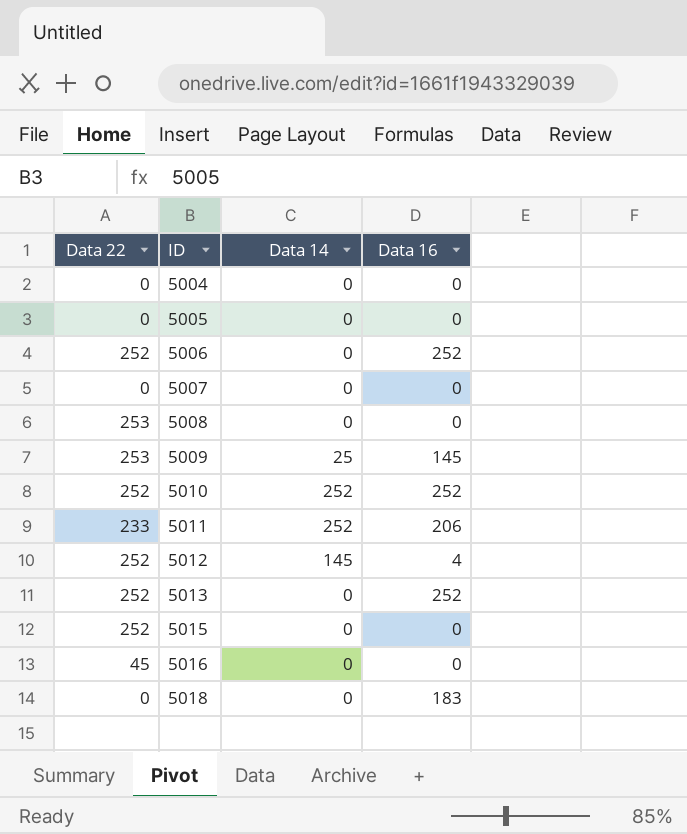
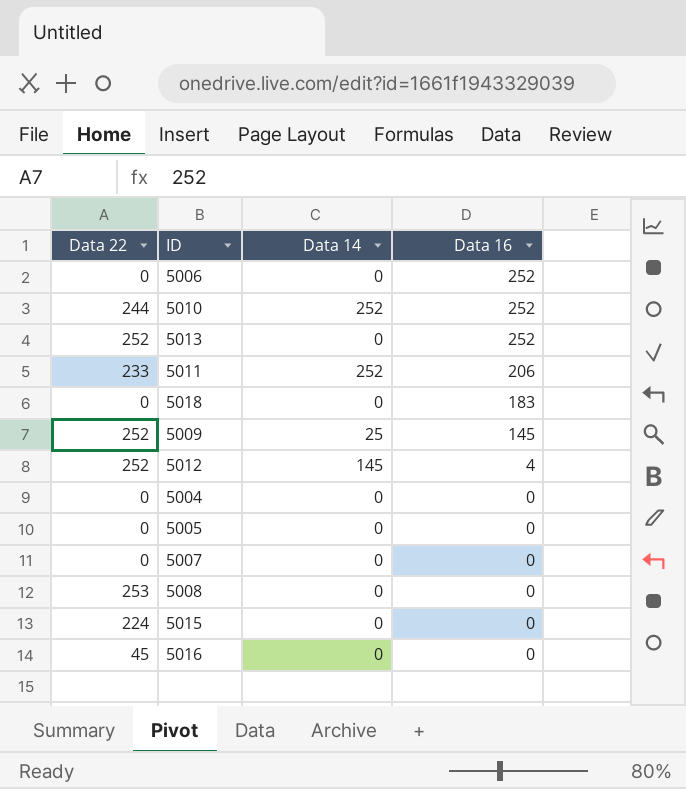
row order: ID ascending -> Data 16 descending
5006 | Data 22: 252 -> 0
5010 | Data 22: 252 -> 244
5009 | Data 22: 253 -> 252
5015 | Data 22: 252 -> 224

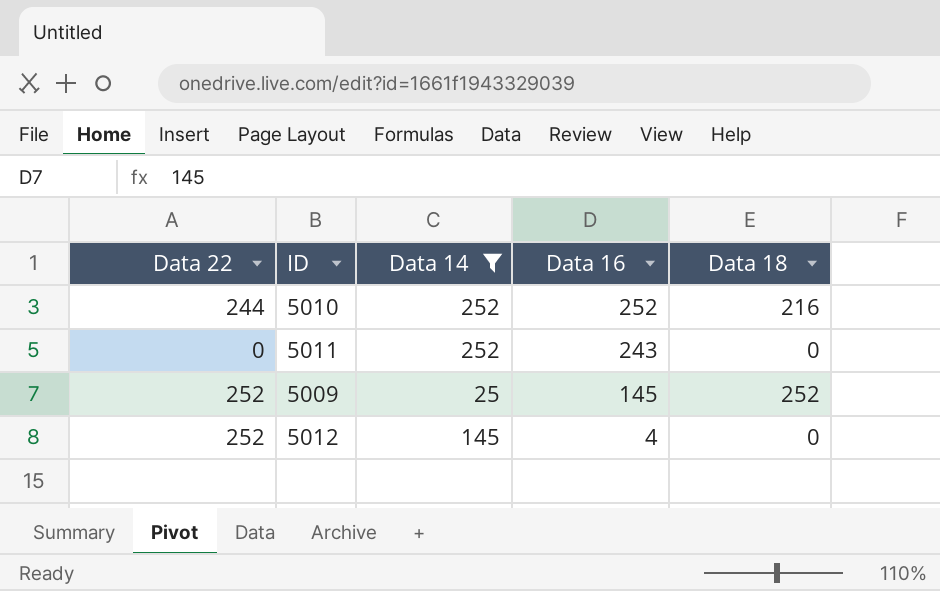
filter: none -> Data 14 != 0
column Data 18 | position: none -> 5
5011 | Data 22: 233 -> 0
5011 | Data 16: 206 -> 243

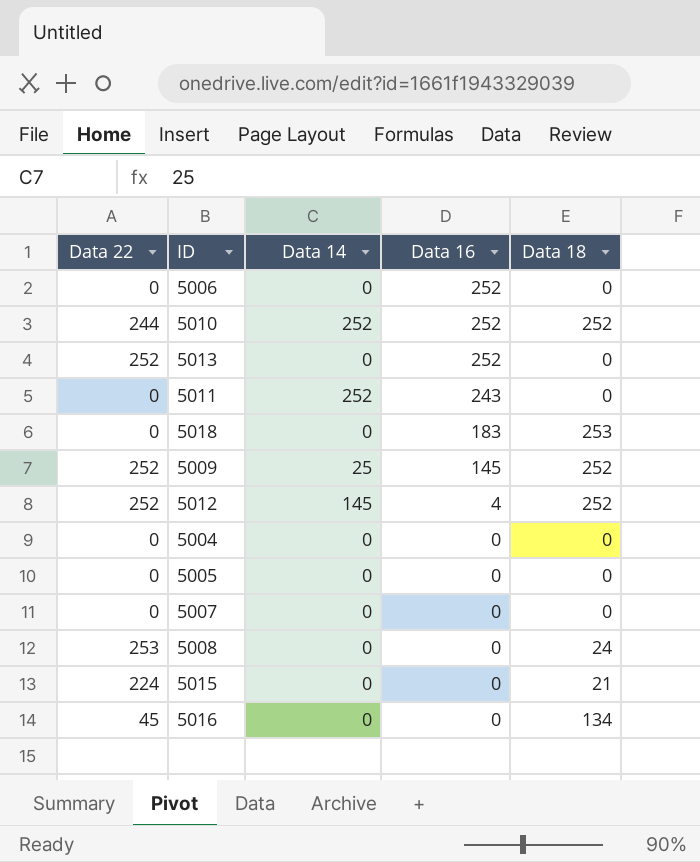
filter: Data 14 != 0 -> none
5010 | Data 18: 216 -> 252
5012 | Data 18: 0 -> 252

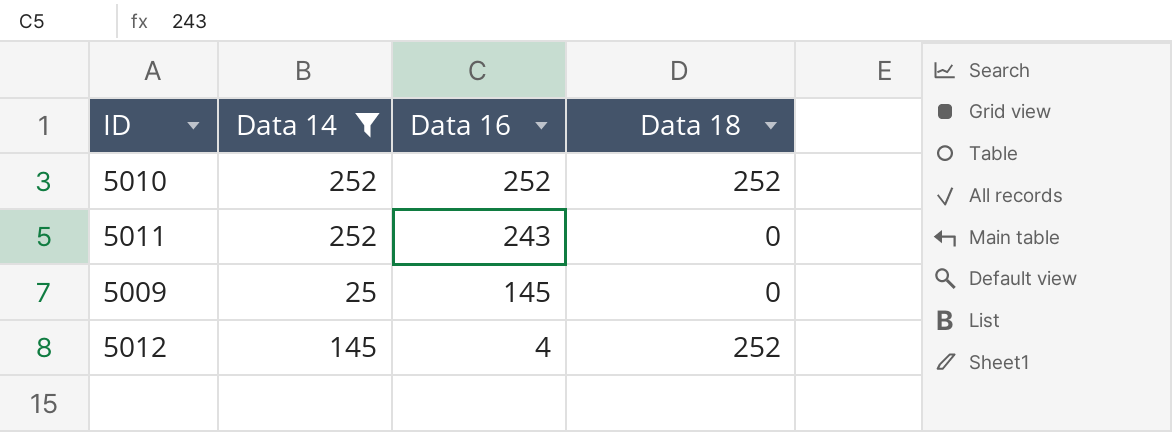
filter: none -> Data 14 != 0
column Data 22 | position: 1 -> none
5009 | Data 18: 252 -> 0

